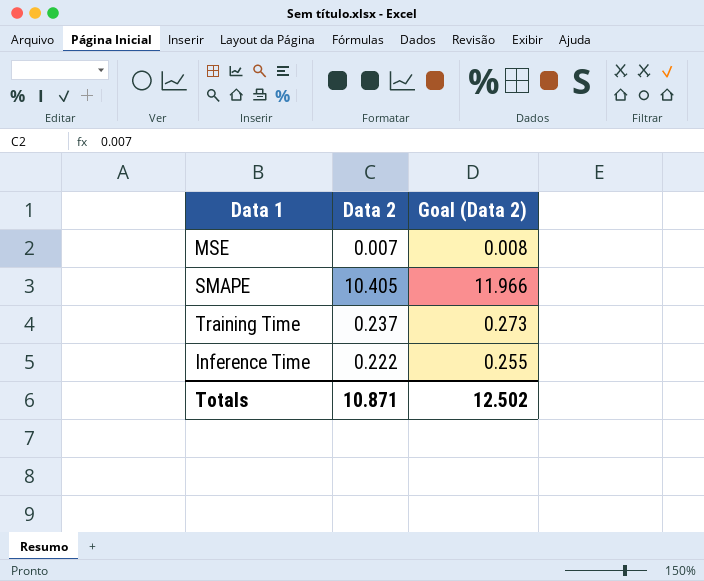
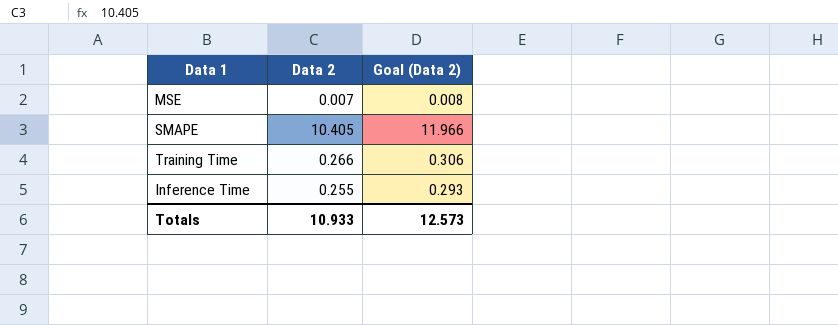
Training Time | Data 2: 0.237 -> 0.266
Training Time | Goal (Data 2): 0.273 -> 0.306
Inference Time | Data 2: 0.222 -> 0.255
Inference Time | Goal (Data 2): 0.255 -> 0.293
Totals | Data 2: 10.871 -> 10.933
Totals | Goal (Data 2): 12.502 -> 12.573

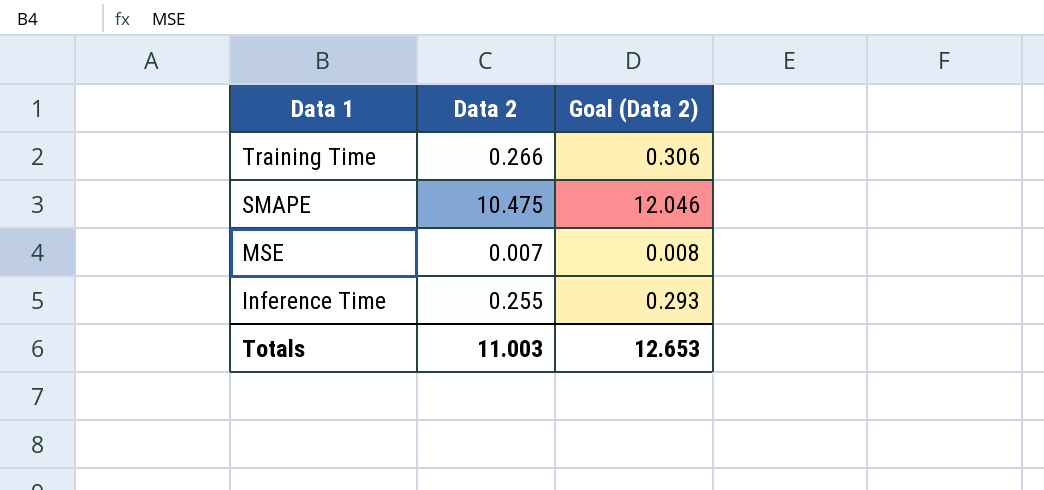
row order: none -> Data 1 descending
SMAPE | Data 2: 10.405 -> 10.475
SMAPE | Goal (Data 2): 11.966 -> 12.046
Totals | Data 2: 10.933 -> 11.003
Totals | Goal (Data 2): 12.573 -> 12.653

